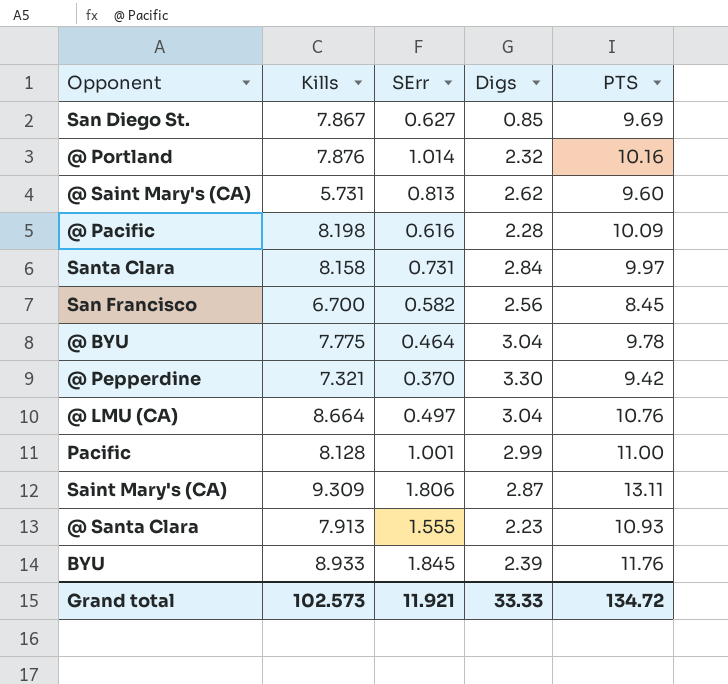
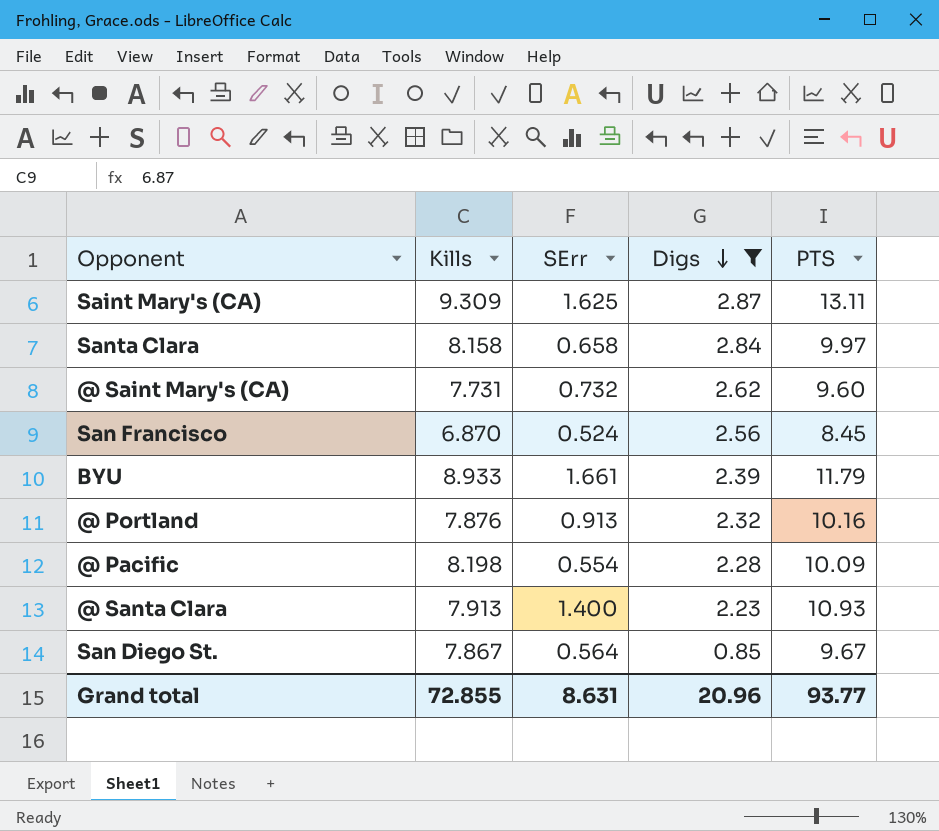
filter: none -> Digs <= 2.87
row order: none -> Digs descending
Saint Mary's (CA) | SErr: 1.806 -> 1.625
Santa Clara | SErr: 0.731 -> 0.658
@ Saint Mary's (CA) | Kills: 5.731 -> 7.731
@ Saint Mary's (CA) | SErr: 0.813 -> 0.732
San Francisco | Kills: 6.700 -> 6.870
San Francisco | SErr: 0.582 -> 0.524
BYU | SErr: 1.845 -> 1.661
BYU | PTS: 11.76 -> 11.79
@ Portland | SErr: 1.014 -> 0.913
@ Pacific | SErr: 0.616 -> 0.554
@ Santa Clara | SErr: 1.555 -> 1.400
San Diego St. | SErr: 0.627 -> 0.564
San Diego St. | PTS: 9.69 -> 9.67
Grand total | Kills: 102.573 -> 72.855
Grand total | SErr: 11.921 -> 8.631
Grand total | Digs: 33.33 -> 20.96
Grand total | PTS: 134.72 -> 93.77

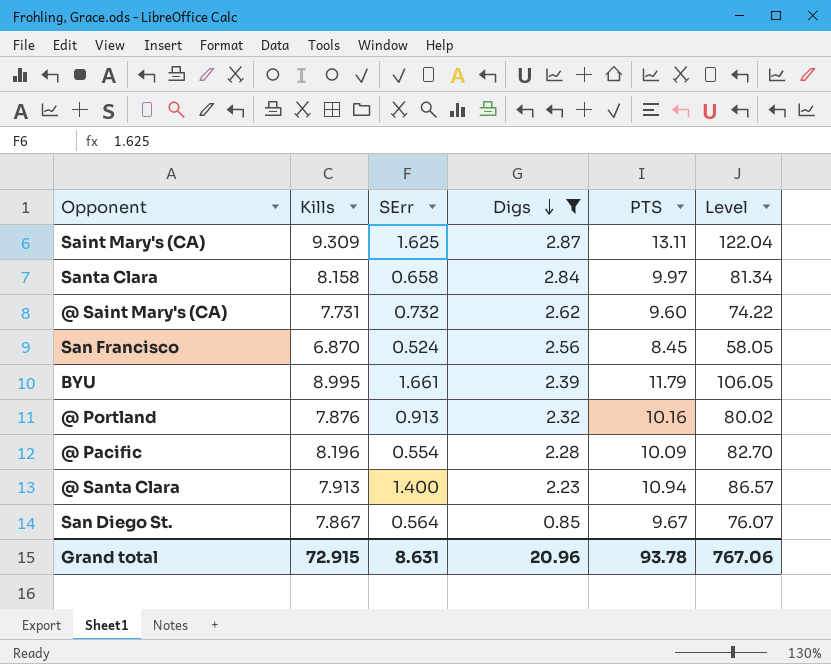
column Level | formula: none -> [Kills] * [PTS]
BYU | Kills: 8.933 -> 8.995
@ Pacific | Kills: 8.198 -> 8.196
@ Santa Clara | PTS: 10.93 -> 10.94
Grand total | Kills: 72.855 -> 72.915
Grand total | PTS: 93.77 -> 93.78

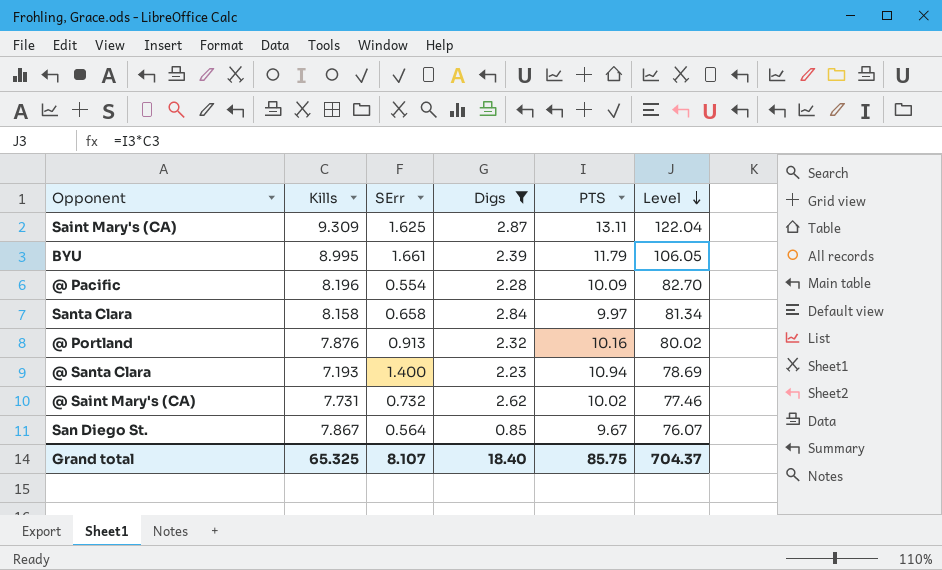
row order: Digs descending -> Level descending
row San Francisco: 6.870 | 0.524 | 2.56 | 8.45 | 58.05 -> none
@ Santa Clara | Kills: 7.913 -> 7.193
@ Santa Clara | Level: 86.57 -> 78.69
@ Saint Mary's (CA) | PTS: 9.60 -> 10.02
@ Saint Mary's (CA) | Level: 74.22 -> 77.46
Grand total | Kills: 72.915 -> 65.325
Grand total | SErr: 8.631 -> 8.107
Grand total | Digs: 20.96 -> 18.40
Grand total | PTS: 93.78 -> 85.75
Grand total | Level: 767.06 -> 704.37

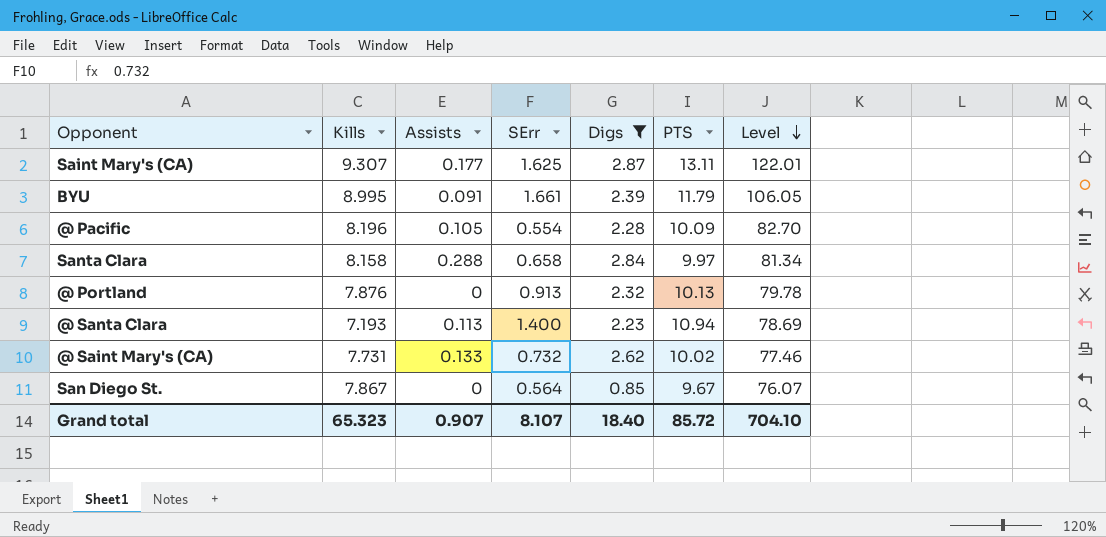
column Assists | position: none -> 3
Saint Mary's (CA) | Kills: 9.309 -> 9.307
Saint Mary's (CA) | Level: 122.04 -> 122.01
@ Portland | PTS: 10.16 -> 10.13
@ Portland | Level: 80.02 -> 79.78
Grand total | Kills: 65.325 -> 65.323
Grand total | PTS: 85.75 -> 85.72
Grand total | Level: 704.37 -> 704.10

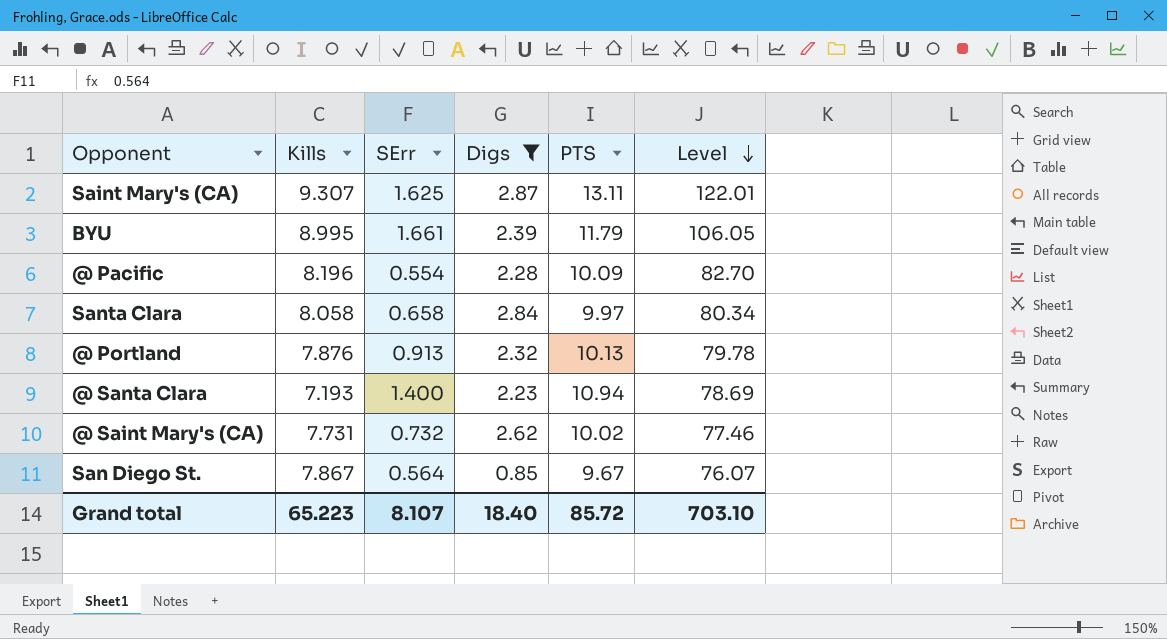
column Assists | position: 3 -> none
Santa Clara | Kills: 8.158 -> 8.058
Santa Clara | Level: 81.34 -> 80.34
Grand total | Kills: 65.323 -> 65.223
Grand total | Level: 704.10 -> 703.10

